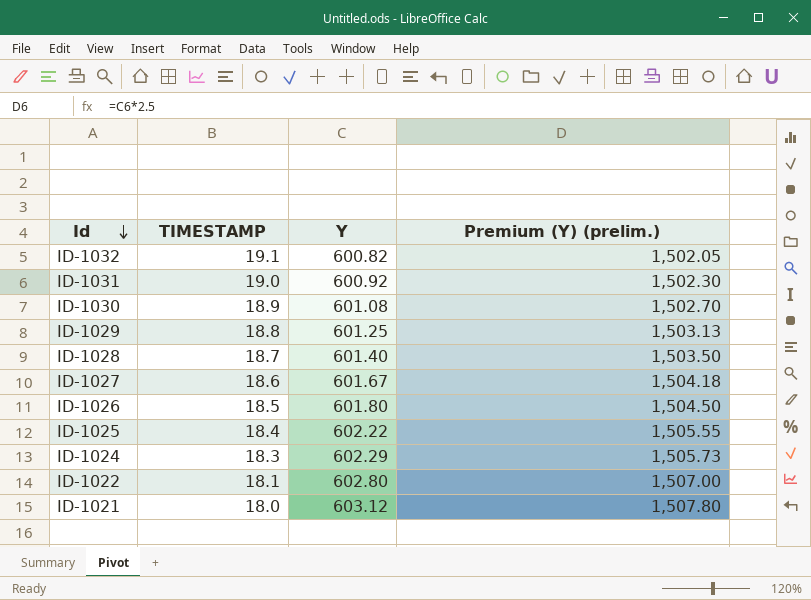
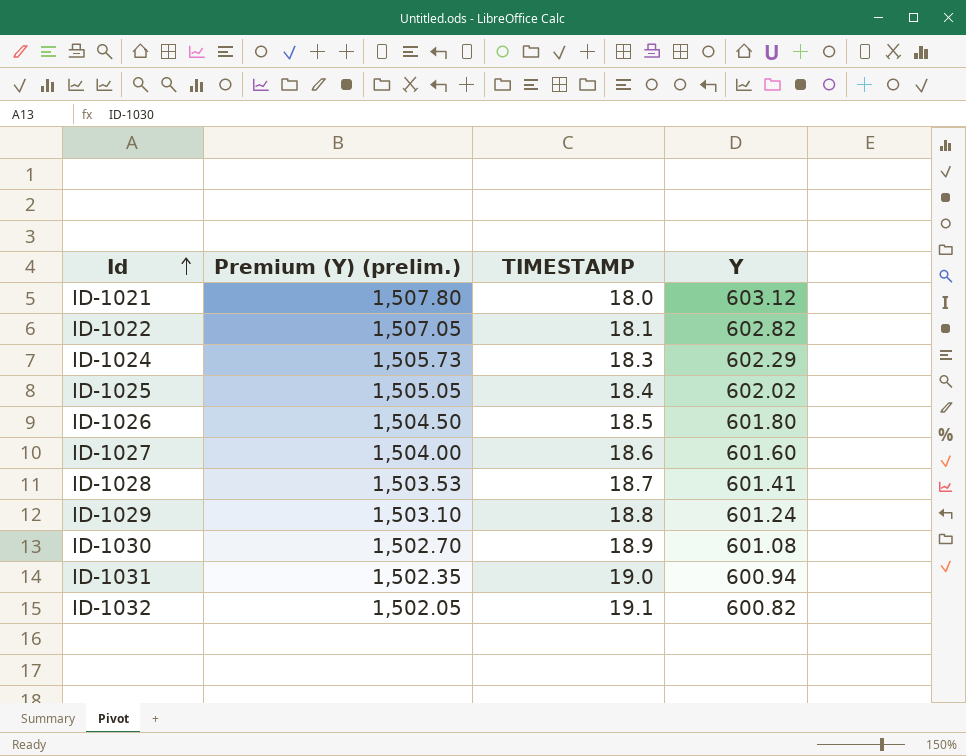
row order: Id descending -> Id ascending
column Premium (Y) (prelim.) | position: 4 -> 2
ID-1022 | Premium (Y) (prelim.): 1,507.00 -> 1,507.05
ID-1022 | Y: 602.80 -> 602.82
ID-1025 | Premium (Y) (prelim.): 1,505.55 -> 1,505.05
ID-1025 | Y: 602.22 -> 602.02
ID-1027 | Premium (Y) (prelim.): 1,504.18 -> 1,504.00
ID-1027 | Y: 601.67 -> 601.60
ID-1028 | Premium (Y) (prelim.): 1,503.50 -> 1,503.53
ID-1028 | Y: 601.40 -> 601.41
ID-1029 | Premium (Y) (prelim.): 1,503.13 -> 1,503.10
ID-1029 | Y: 601.25 -> 601.24
ID-1031 | Premium (Y) (prelim.): 1,502.30 -> 1,502.35
ID-1031 | Y: 600.92 -> 600.94

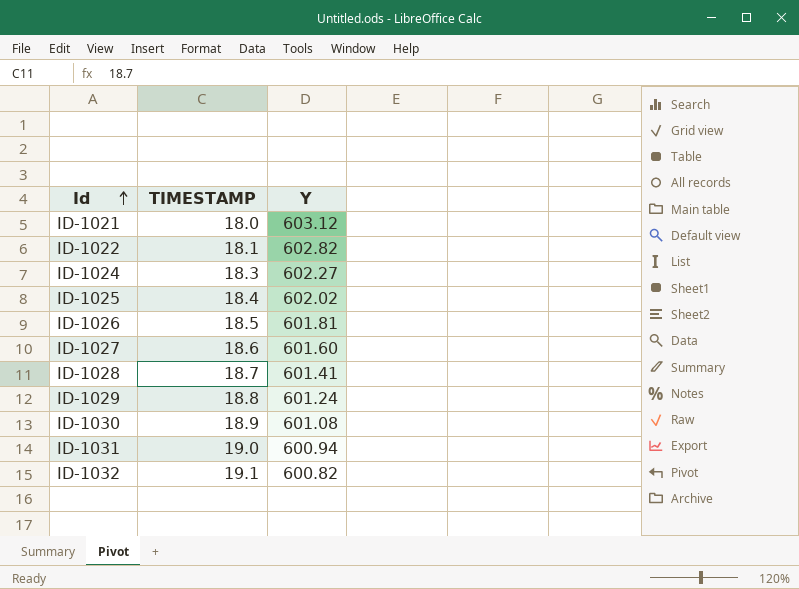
column Premium (Y) (prelim.) | formula: [Y] * 2.5 -> none
ID-1024 | Y: 602.29 -> 602.27
ID-1026 | Y: 601.80 -> 601.81

